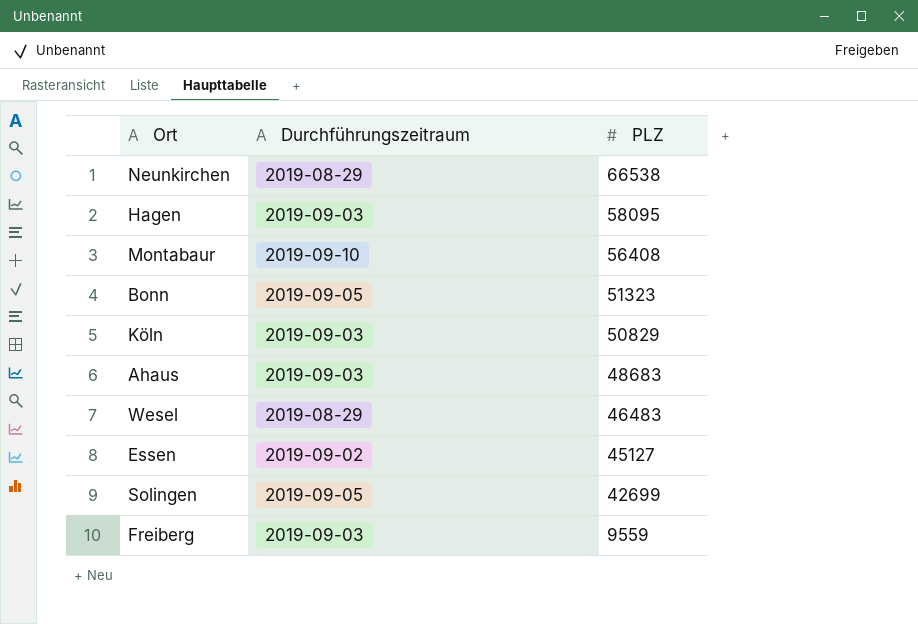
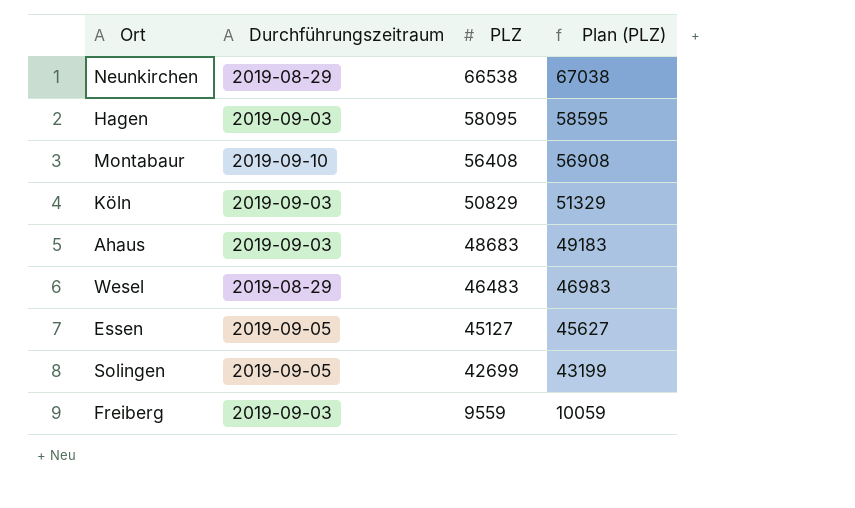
column Plan (PLZ) | formula: none -> [PLZ] + 500
row Bonn: 2019-09-05 | 51323 -> none
Essen | Durchführungszeitraum: 2019-09-02 -> 2019-09-05

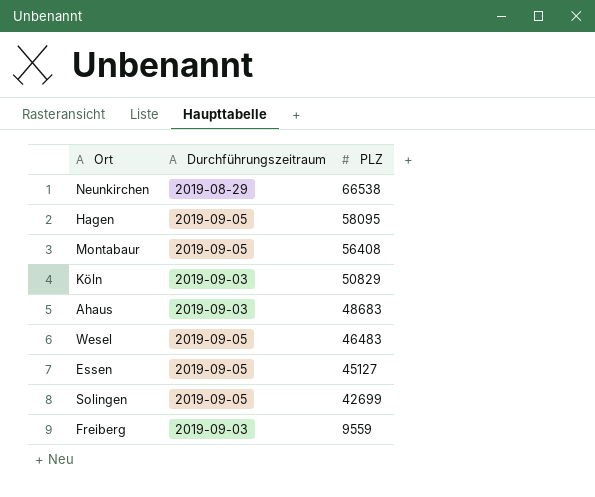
column Plan (PLZ) | formula: [PLZ] + 500 -> none
Hagen | Durchführungszeitraum: 2019-09-03 -> 2019-09-05
Montabaur | Durchführungszeitraum: 2019-09-10 -> 2019-09-05
Wesel | Durchführungszeitraum: 2019-08-29 -> 2019-09-05

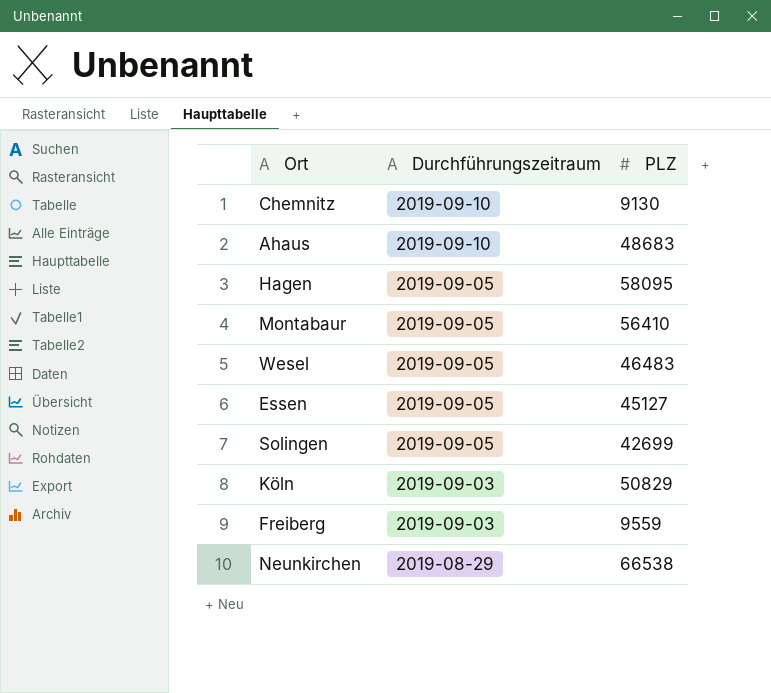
row order: PLZ descending -> Durchführungszeitraum descending
row Chemnitz: none -> 2019-09-10 | 9130
Ahaus | Durchführungszeitraum: 2019-09-03 -> 2019-09-10
Montabaur | PLZ: 56408 -> 56410

